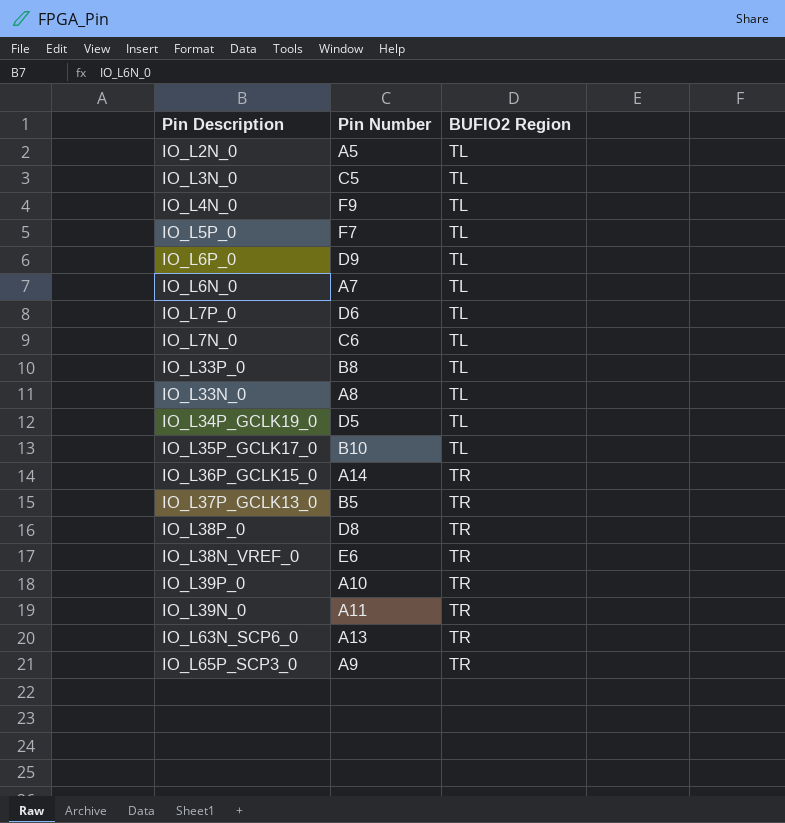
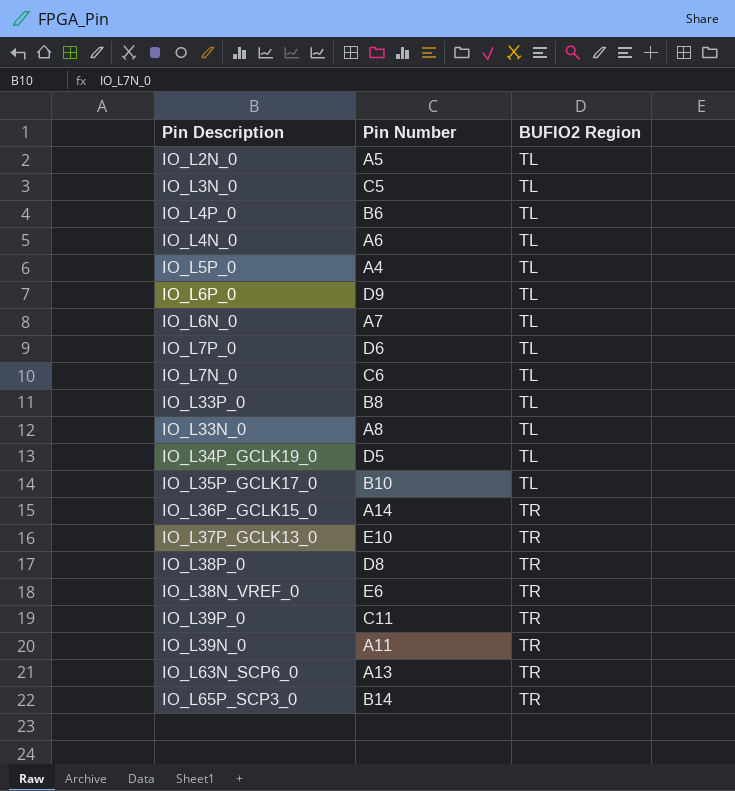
row IO_L4P_0: none -> B6 | TL
IO_L4N_0 | Pin Number: F9 -> A6
IO_L5P_0 | Pin Number: F7 -> A4
IO_L37P_GCLK13_0 | Pin Number: B5 -> E10
IO_L39P_0 | Pin Number: A10 -> C11
IO_L65P_SCP3_0 | Pin Number: A9 -> B14

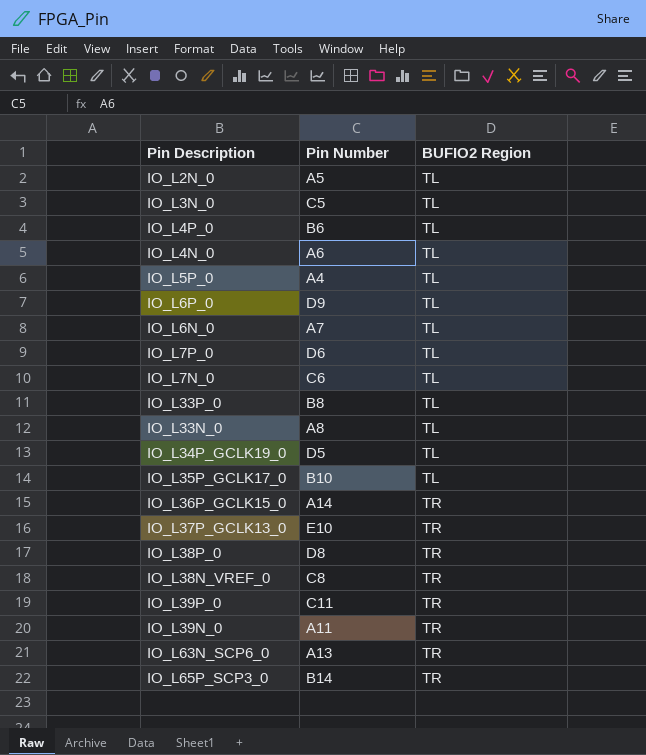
IO_L38N_VREF_0 | Pin Number: E6 -> C8

